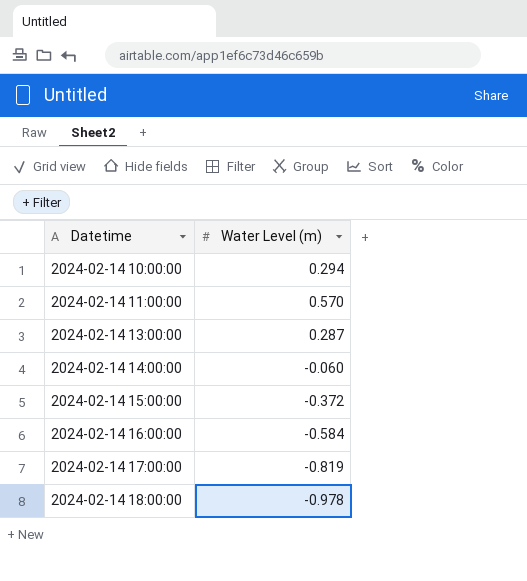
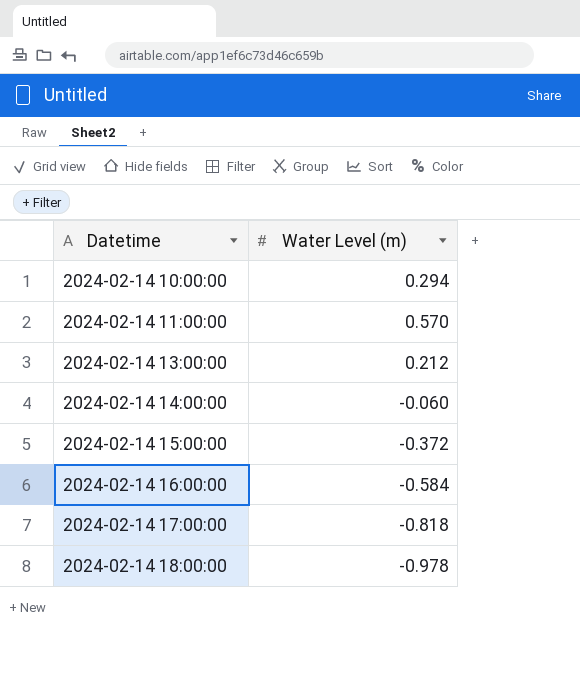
2024-02-14 13:00:00 | Water Level (m): 0.287 -> 0.212
2024-02-14 17:00:00 | Water Level (m): -0.819 -> -0.818

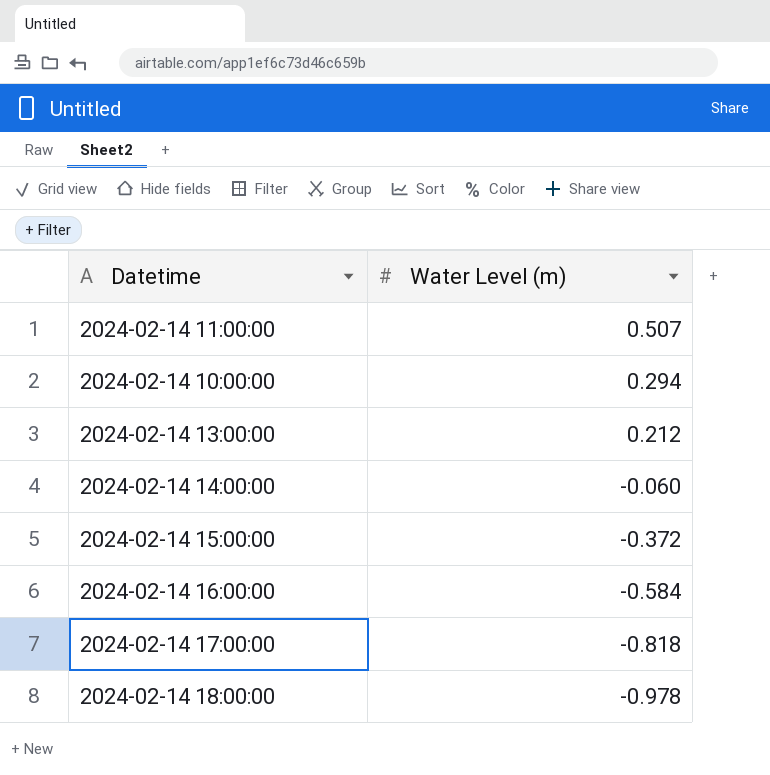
row order: Datetime ascending -> Water Level (m) descending
2024-02-14 11:00:00 | Water Level (m): 0.570 -> 0.507

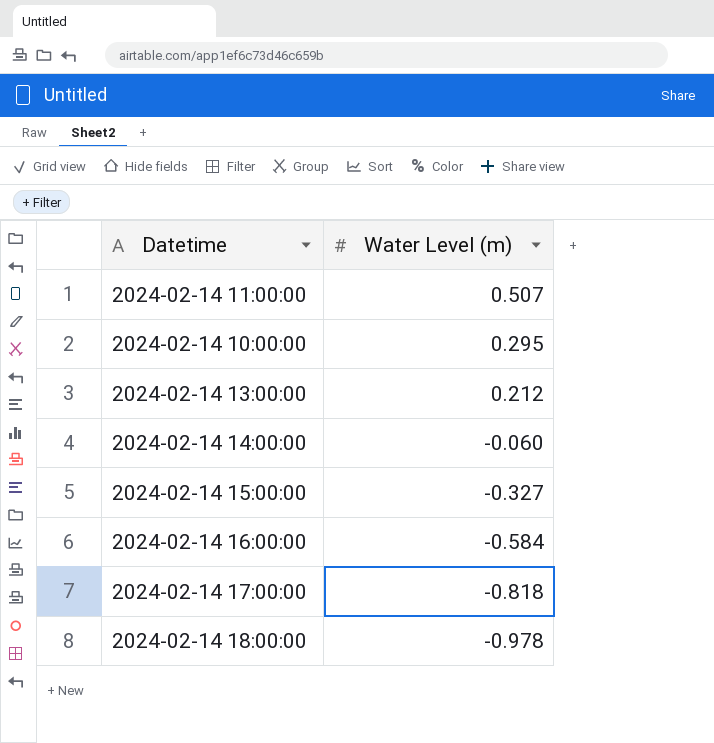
2024-02-14 10:00:00 | Water Level (m): 0.294 -> 0.295
2024-02-14 15:00:00 | Water Level (m): -0.372 -> -0.327

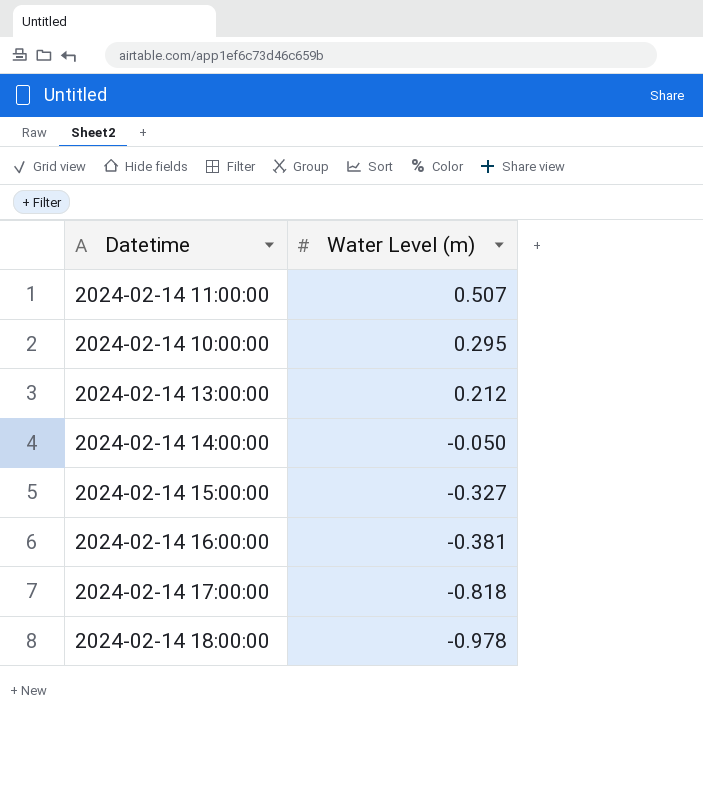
2024-02-14 14:00:00 | Water Level (m): -0.060 -> -0.050
2024-02-14 16:00:00 | Water Level (m): -0.584 -> -0.381

